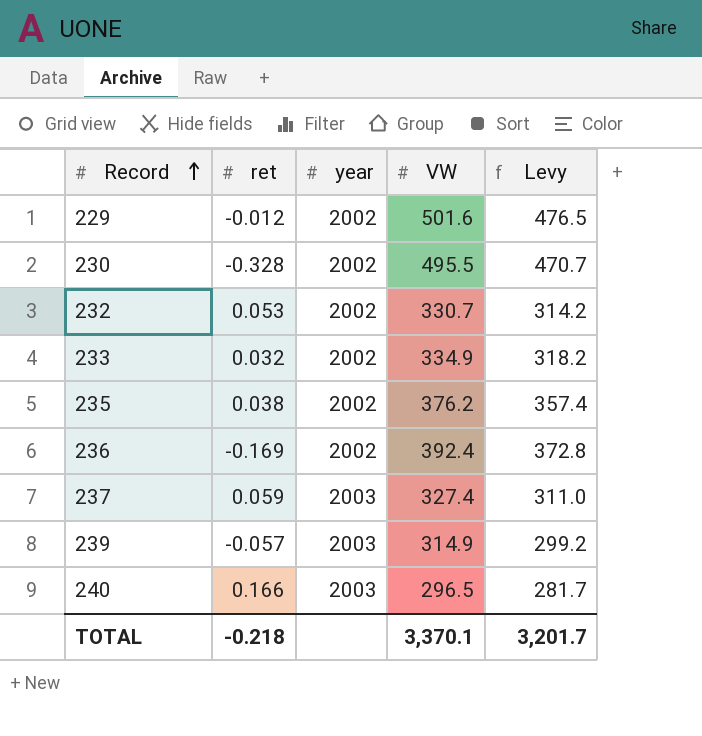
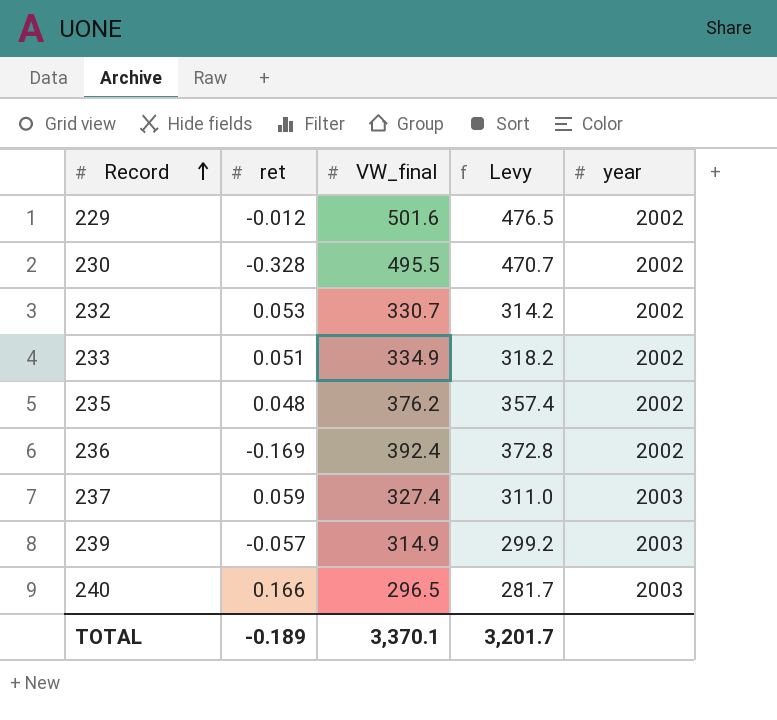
column name: VW -> VW_final
column year | position: 3 -> 5
233 | ret: 0.032 -> 0.051
235 | ret: 0.038 -> 0.048
TOTAL | ret: -0.218 -> -0.189

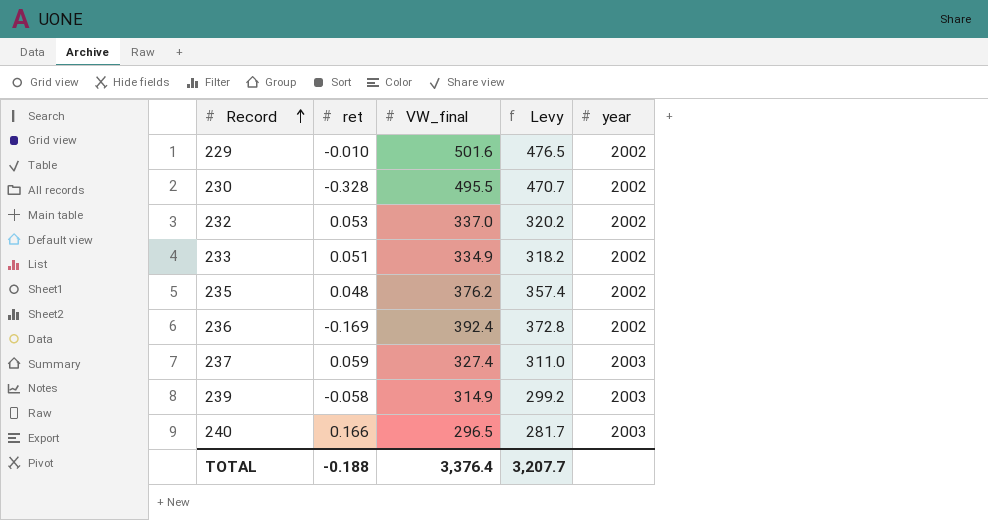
229 | ret: -0.012 -> -0.010
232 | VW_final: 330.7 -> 337.0
232 | Levy: 314.2 -> 320.2
239 | ret: -0.057 -> -0.058
TOTAL | ret: -0.189 -> -0.188
TOTAL | VW_final: 3,370.1 -> 3,376.4
TOTAL | Levy: 3,201.7 -> 3,207.7

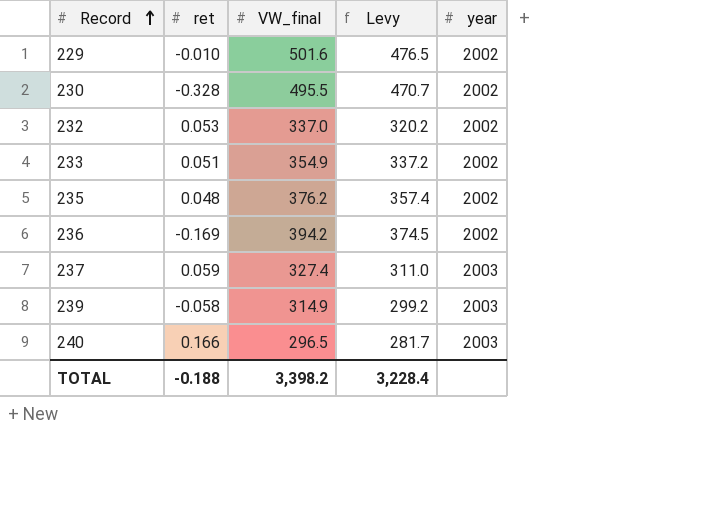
233 | VW_final: 334.9 -> 354.9
233 | Levy: 318.2 -> 337.2
236 | VW_final: 392.4 -> 394.2
236 | Levy: 372.8 -> 374.5
TOTAL | VW_final: 3,376.4 -> 3,398.2
TOTAL | Levy: 3,207.7 -> 3,228.4

